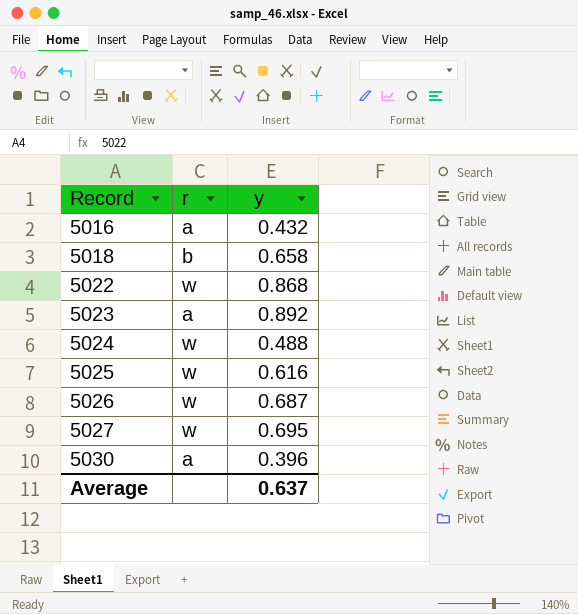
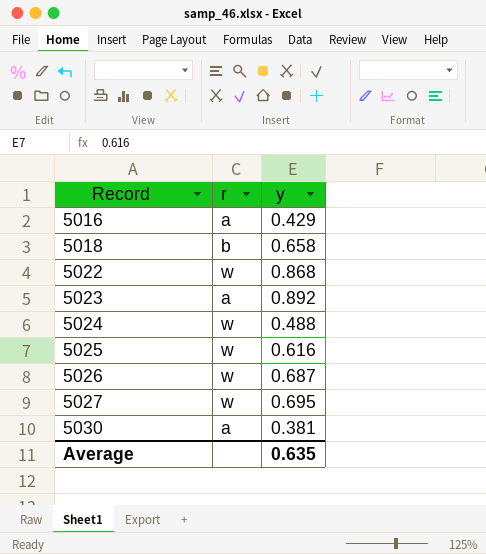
5016 | y: 0.432 -> 0.429
5030 | y: 0.396 -> 0.381
Average | y: 0.637 -> 0.635

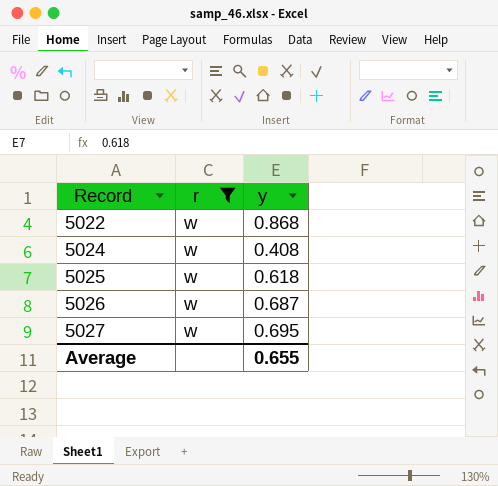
filter: none -> r = w
5024 | y: 0.488 -> 0.408
5025 | y: 0.616 -> 0.618
Average | y: 0.635 -> 0.655

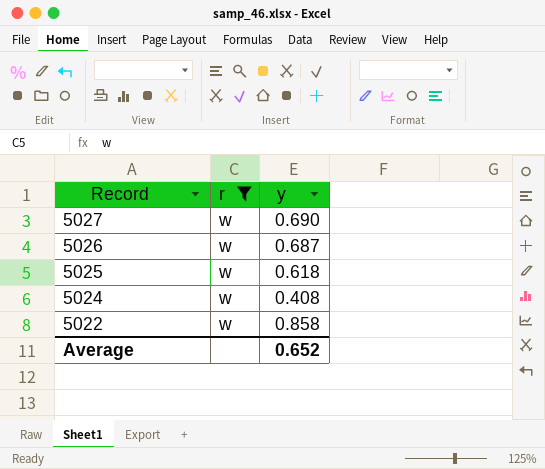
row order: Record ascending -> Record descending
5027 | y: 0.695 -> 0.690
5022 | y: 0.868 -> 0.858
Average | y: 0.655 -> 0.652

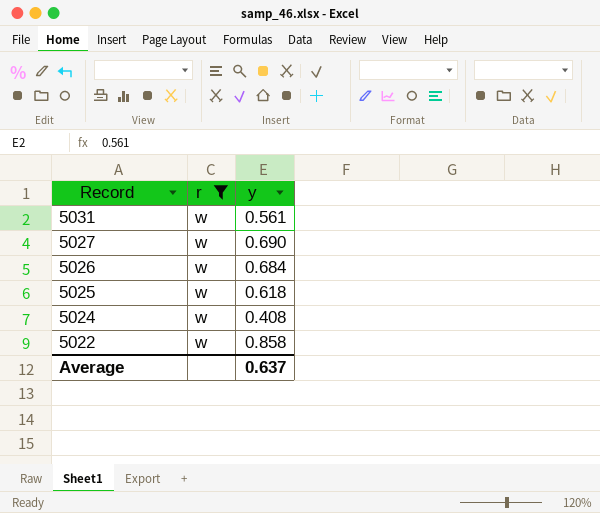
row 5031: none -> w | 0.561
5026 | y: 0.687 -> 0.684
Average | y: 0.652 -> 0.637

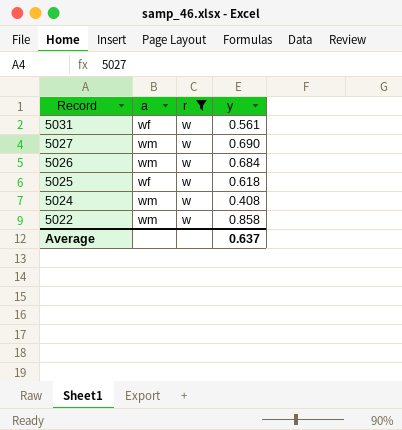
column a | position: none -> 2

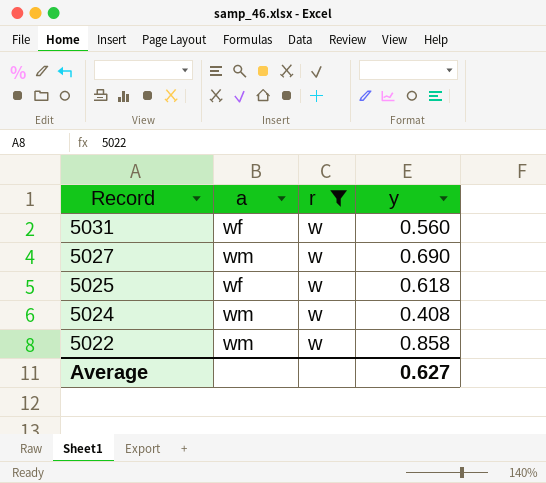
row 5026: wm | w | 0.684 -> none
5031 | y: 0.561 -> 0.560
Average | y: 0.637 -> 0.627

